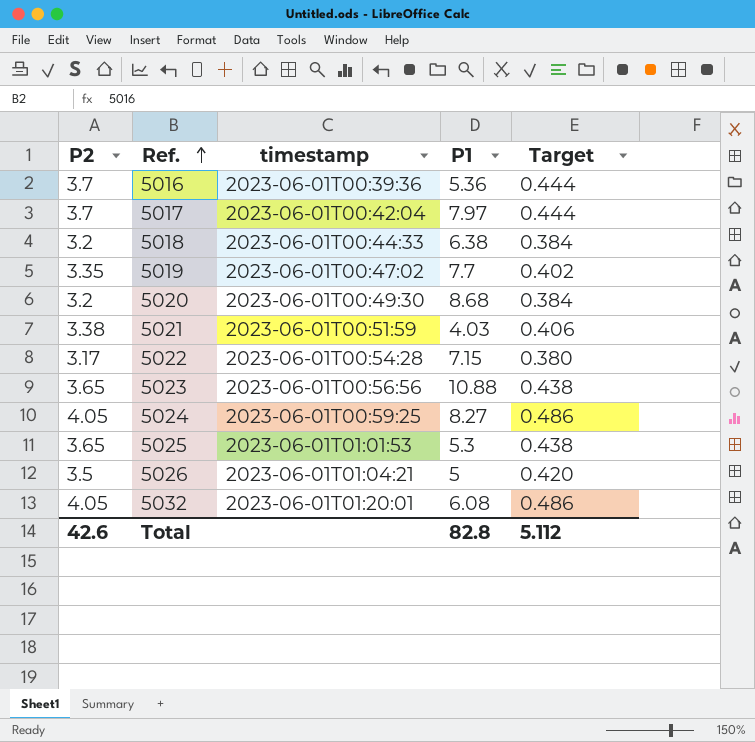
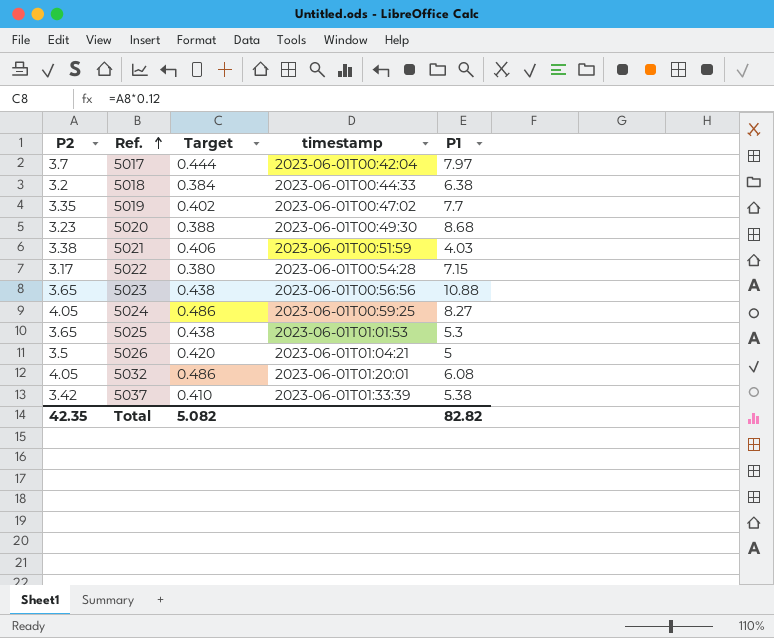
column Target | position: 5 -> 3
row 5016: 3.7 | 2023-06-01T00:39:36 | 5.36 | 0.444 -> none
5020 | P2: 3.2 -> 3.23
5020 | Target: 0.384 -> 0.388
row 5037: none -> 3.42 | 0.410 | 2023-06-01T01:33:39 | 5.38
Total | P2: 42.6 -> 42.35
Total | Target: 5.112 -> 5.082
Total | P1: 82.8 -> 82.82

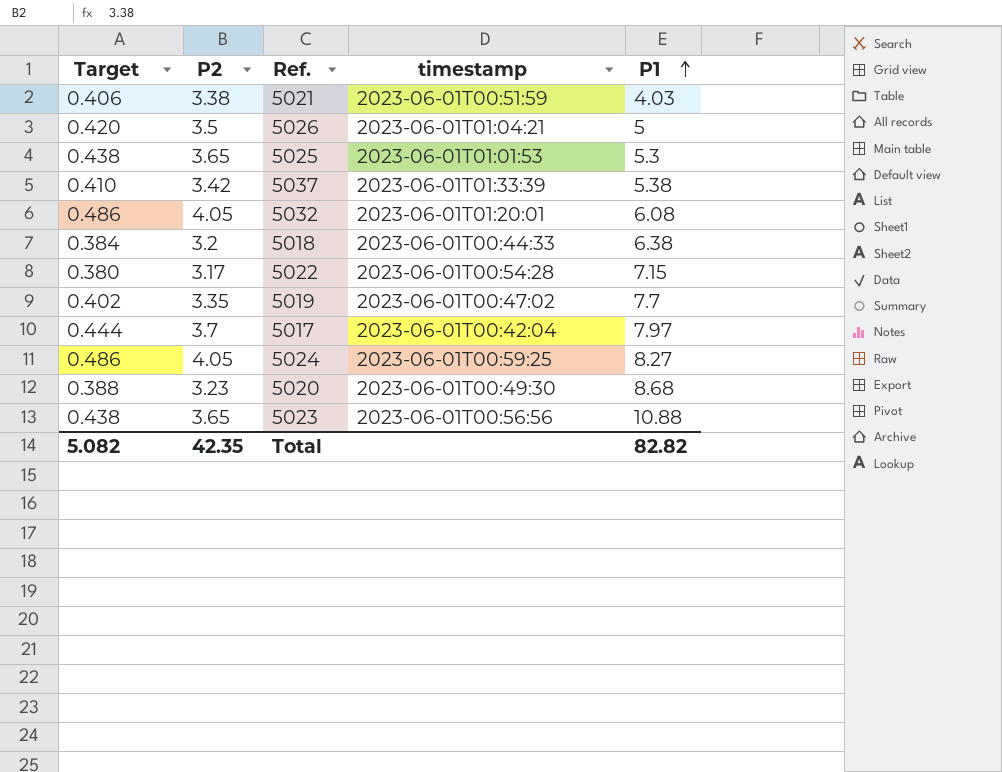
row order: Ref. ascending -> P1 ascending
column Target | position: 3 -> 1

